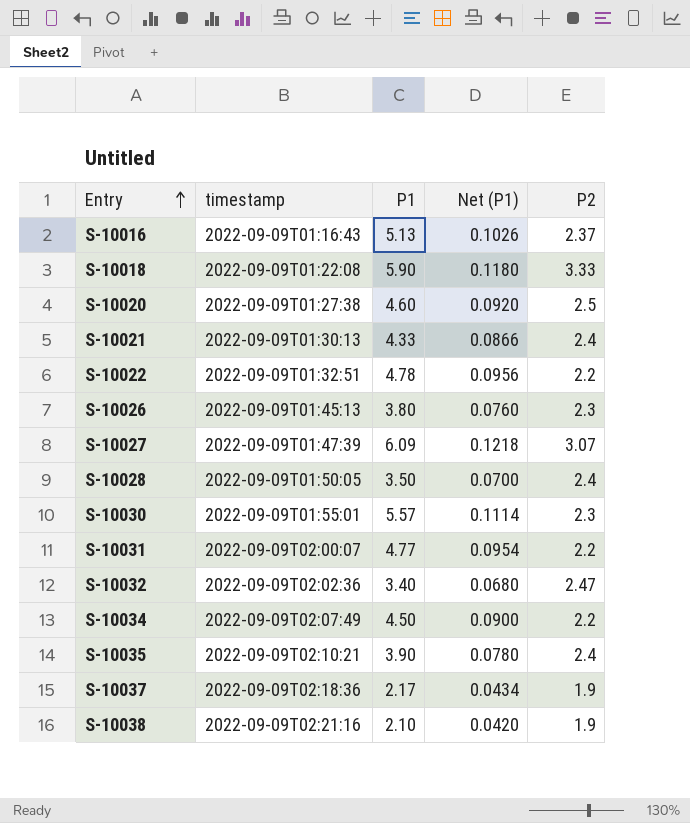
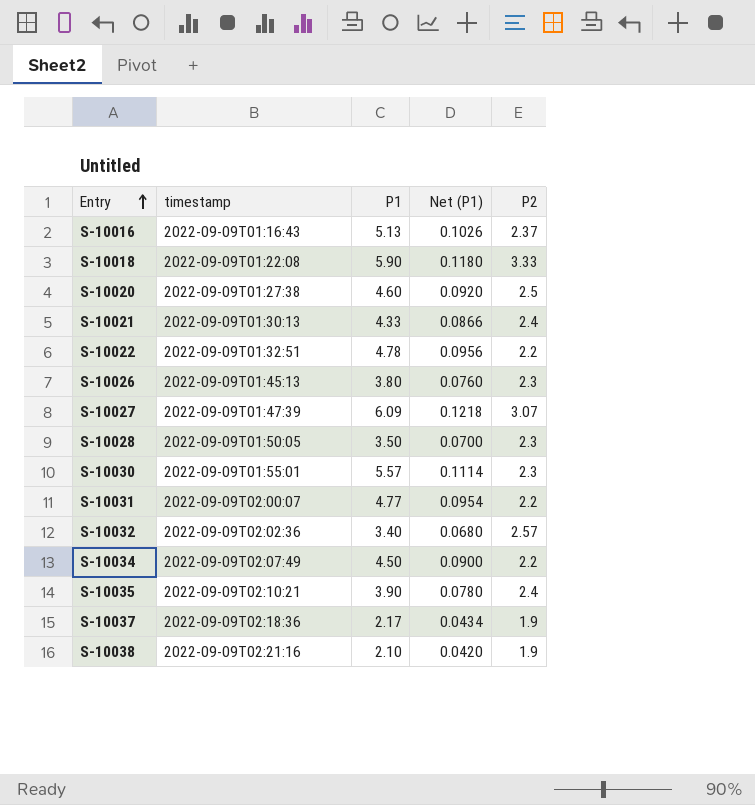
S-10028 | P2: 2.4 -> 2.3
S-10032 | P2: 2.47 -> 2.57

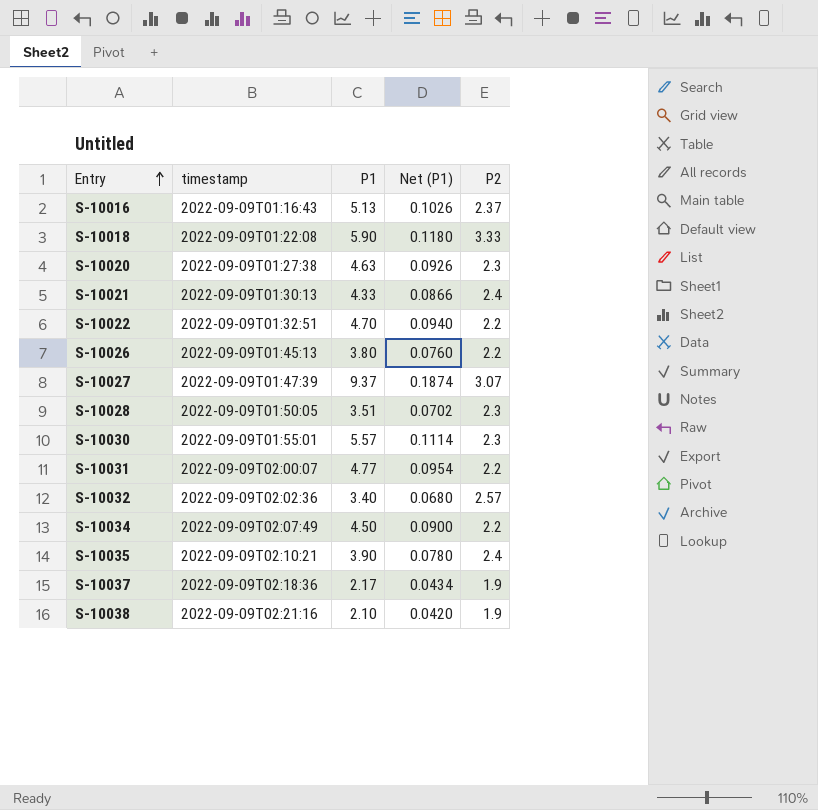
S-10020 | P1: 4.60 -> 4.63
S-10020 | Net (P1): 0.0920 -> 0.0926
S-10020 | P2: 2.5 -> 2.3
S-10022 | P1: 4.78 -> 4.70
S-10022 | Net (P1): 0.0956 -> 0.0940
S-10026 | P2: 2.3 -> 2.2
S-10027 | P1: 6.09 -> 9.37
S-10027 | Net (P1): 0.1218 -> 0.1874
S-10028 | P1: 3.50 -> 3.51
S-10028 | Net (P1): 0.0700 -> 0.0702

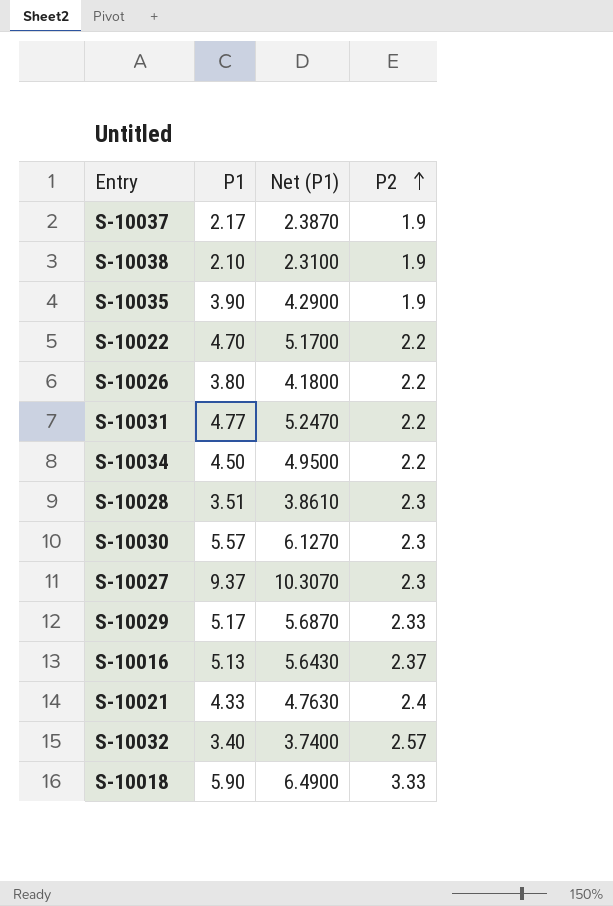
row order: Entry ascending -> P2 ascending
column timestamp | position: 2 -> none
column Net (P1) | formula: [P1] * 0.02 -> [P1] * 1.1
row S-10020: 2022-09-09T01:27:38 | 4.63 | 0.0926 | 2.3 -> none
S-10035 | P2: 2.4 -> 1.9
S-10027 | P2: 3.07 -> 2.3
row S-10029: none -> 5.17 | 5.6870 | 2.33

